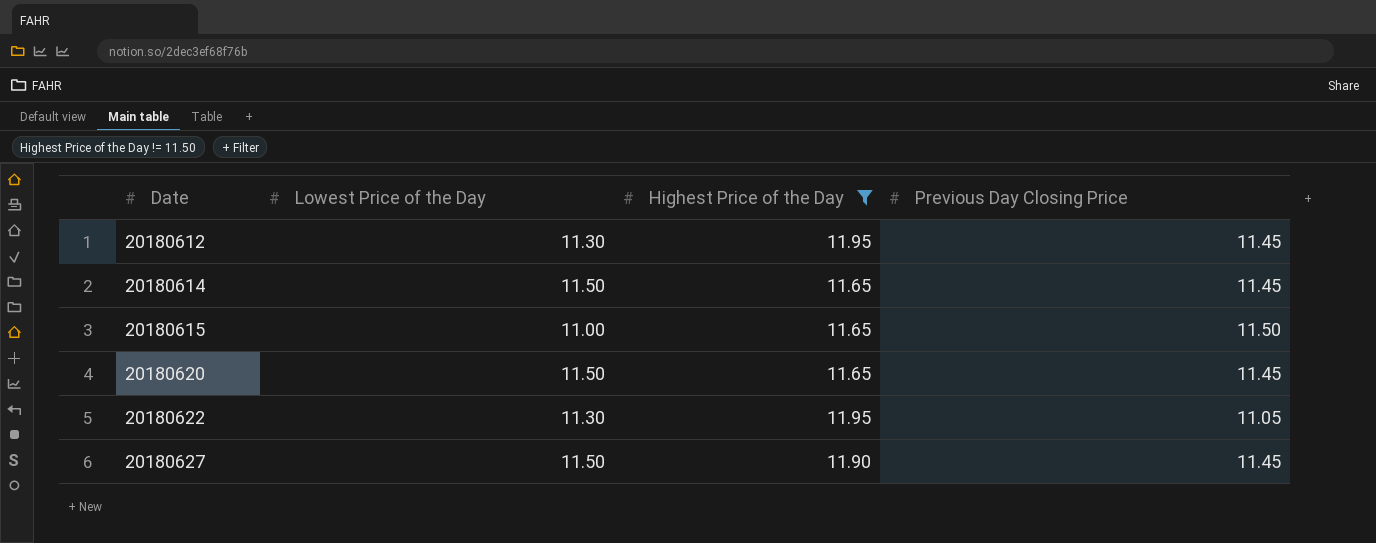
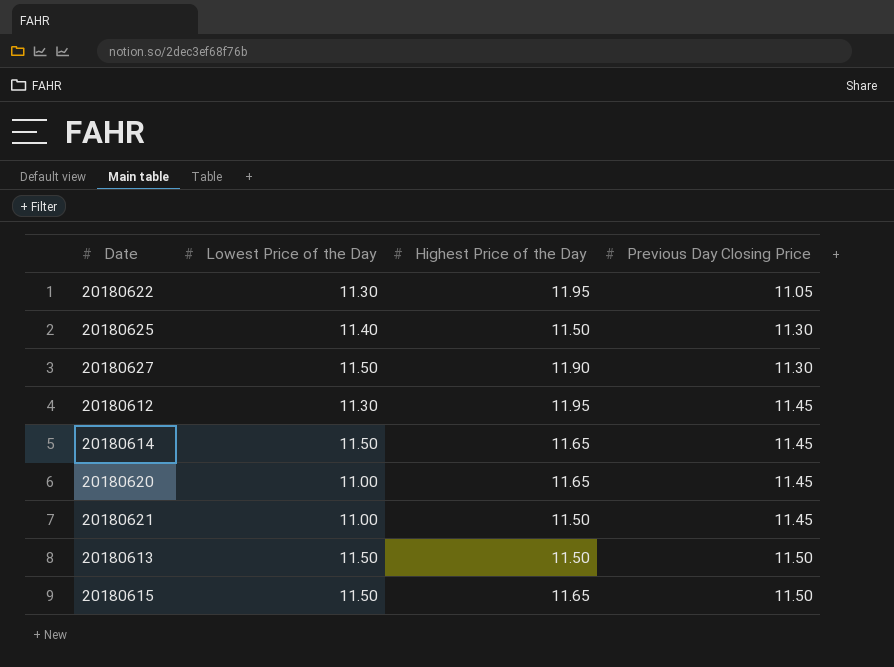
filter: Highest Price of the Day != 11.50 -> none
row order: Date ascending -> Previous Day Closing Price ascending
20180627 | Previous Day Closing Price: 11.45 -> 11.30
20180620 | Lowest Price of the Day: 11.50 -> 11.00
20180615 | Lowest Price of the Day: 11.00 -> 11.50

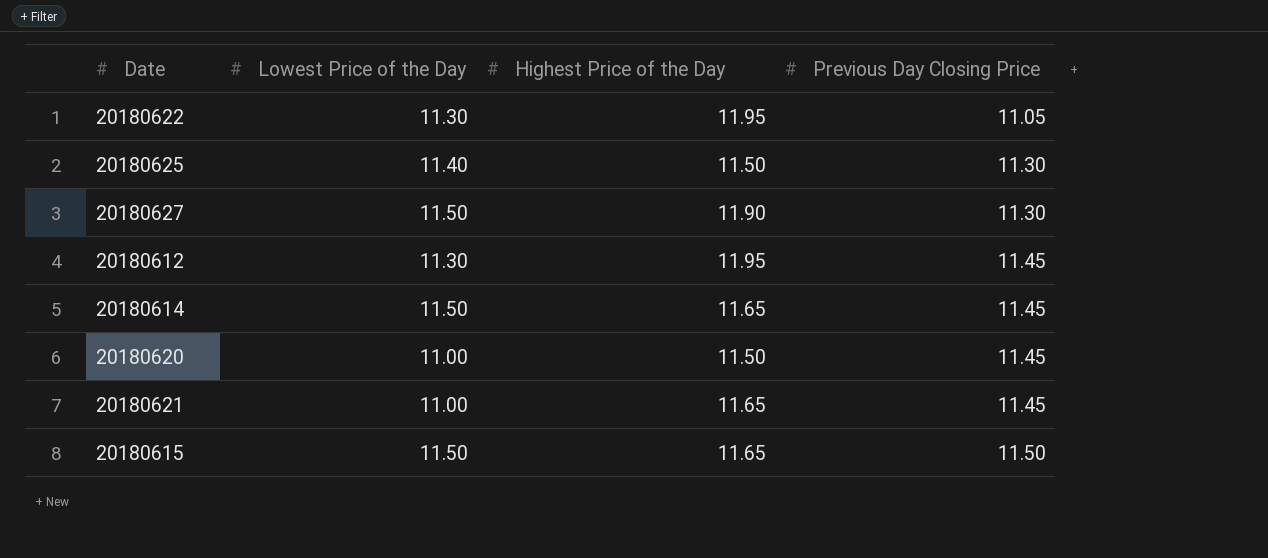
row 20180613: 11.50 | 11.50 | 11.50 -> none
20180620 | Highest Price of the Day: 11.65 -> 11.50
20180621 | Highest Price of the Day: 11.50 -> 11.65

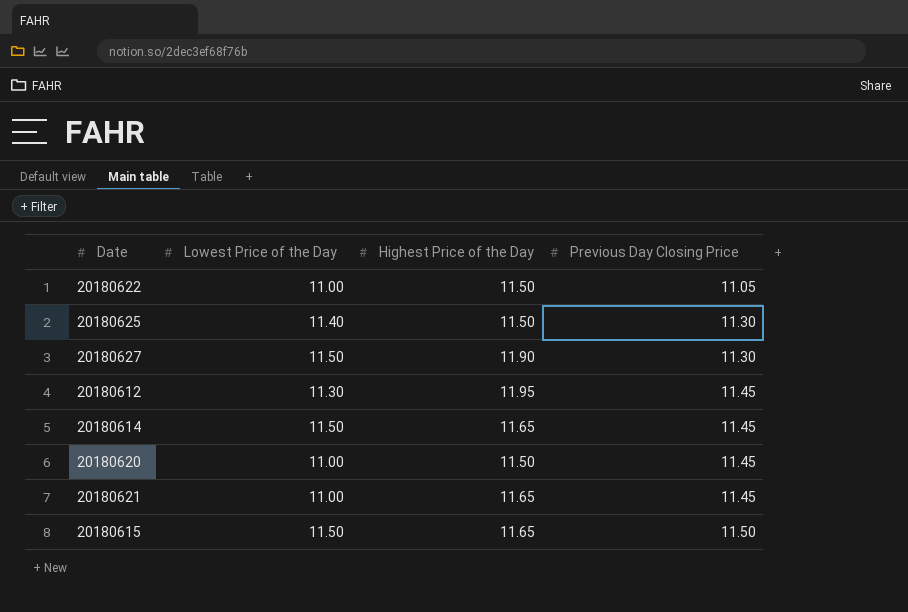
20180622 | Lowest Price of the Day: 11.30 -> 11.00
20180622 | Highest Price of the Day: 11.95 -> 11.50

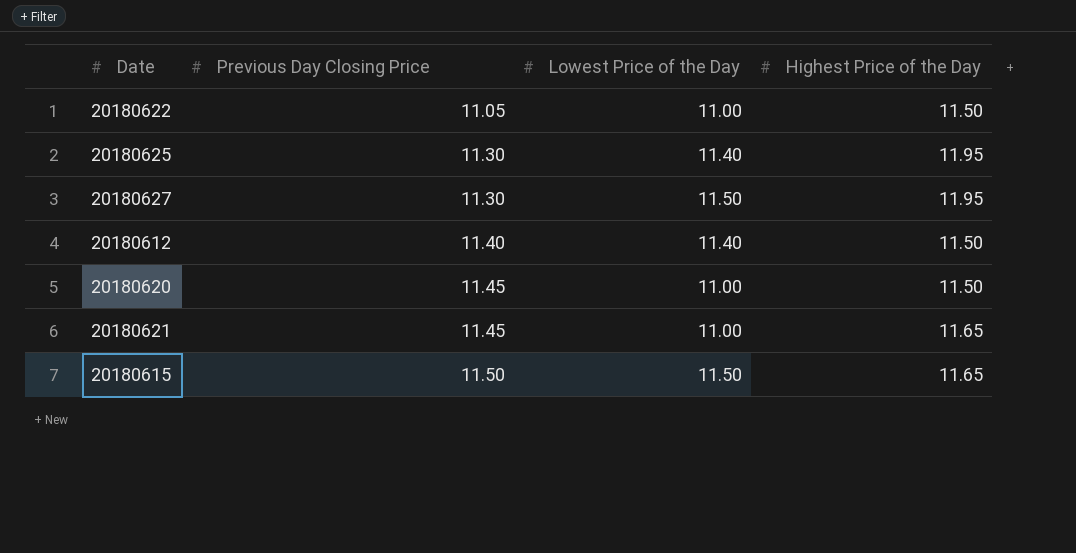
column Previous Day Closing Price | position: 4 -> 2
row 20180614: 11.50 | 11.65 | 11.45 -> none
20180625 | Highest Price of the Day: 11.50 -> 11.95
20180627 | Highest Price of the Day: 11.90 -> 11.95
20180612 | Previous Day Closing Price: 11.45 -> 11.40
20180612 | Lowest Price of the Day: 11.30 -> 11.40
20180612 | Highest Price of the Day: 11.95 -> 11.50

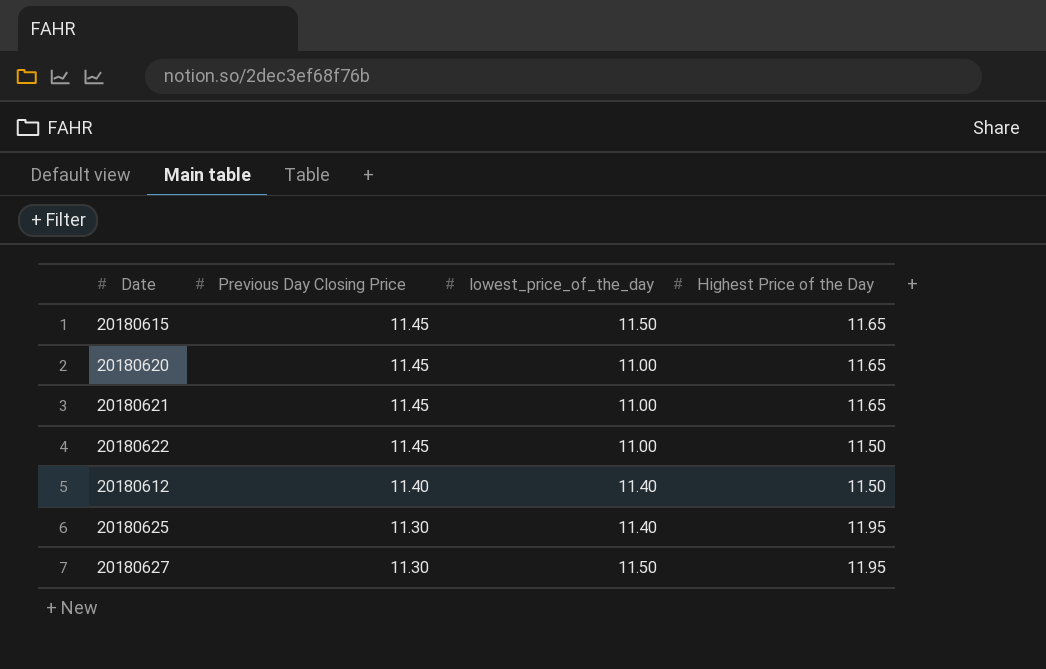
row order: Previous Day Closing Price ascending -> Previous Day Closing Price descending
column name: Lowest Price of the Day -> lowest_price_of_the_day
20180615 | Previous Day Closing Price: 11.50 -> 11.45
20180620 | Highest Price of the Day: 11.50 -> 11.65
20180622 | Previous Day Closing Price: 11.05 -> 11.45

